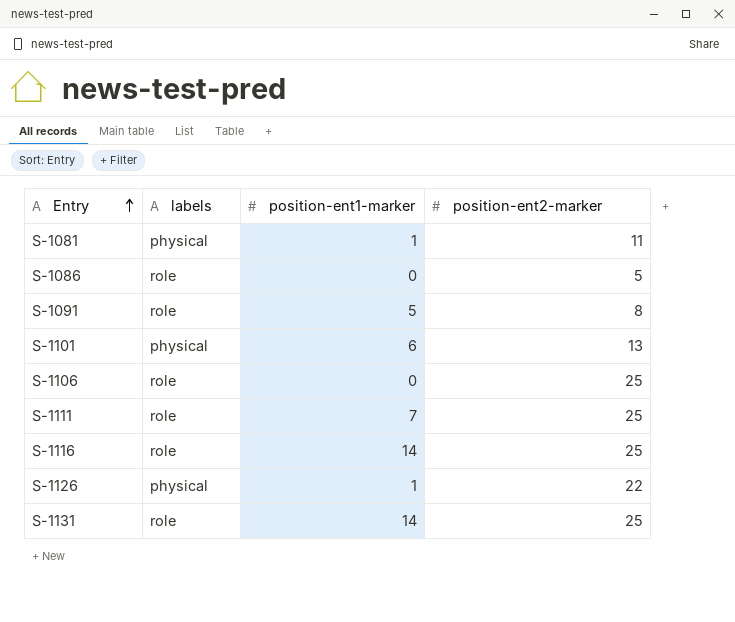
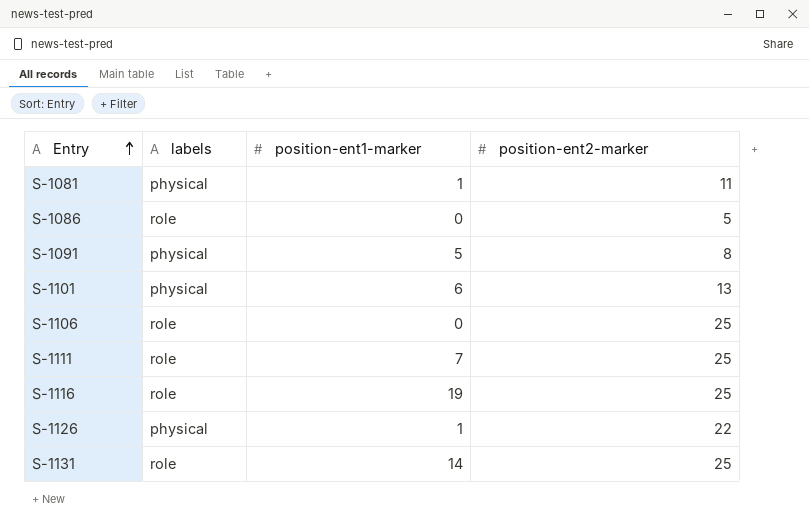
S-1091 | labels: role -> physical
S-1116 | position-ent1-marker: 14 -> 19

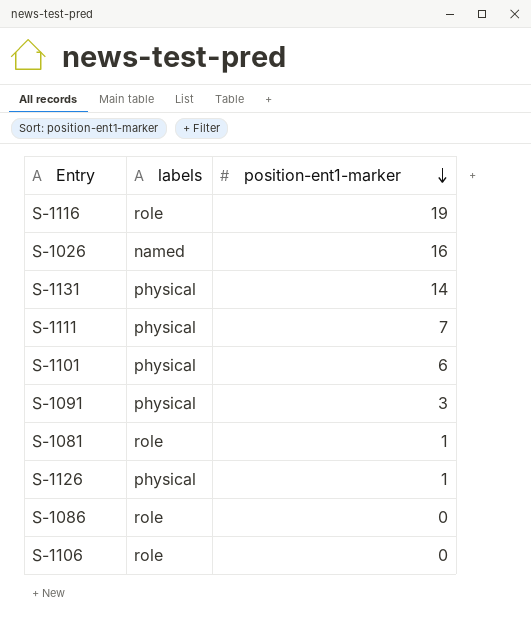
row order: Entry ascending -> position-ent1-marker descending
column position-ent2-marker | position: 4 -> none
row S-1026: none -> named | 16
S-1131 | labels: role -> physical
S-1111 | labels: role -> physical
S-1091 | position-ent1-marker: 5 -> 3
S-1081 | labels: physical -> role

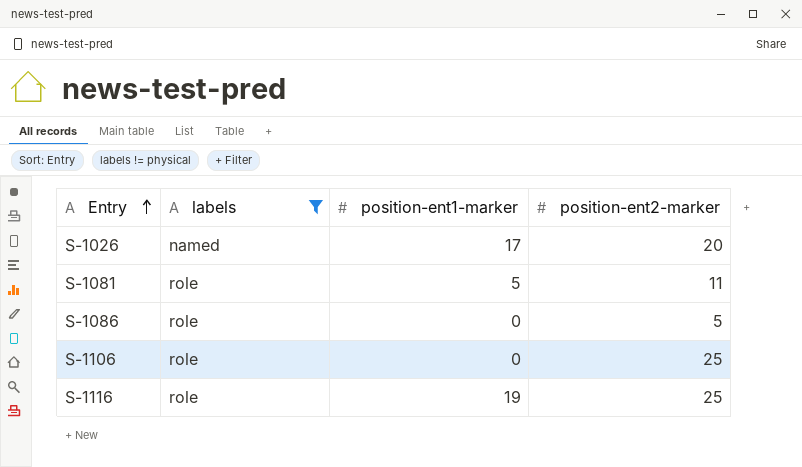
filter: none -> labels != physical
row order: position-ent1-marker descending -> Entry ascending
column position-ent2-marker | position: none -> 4
S-1026 | position-ent1-marker: 16 -> 17
S-1081 | position-ent1-marker: 1 -> 5

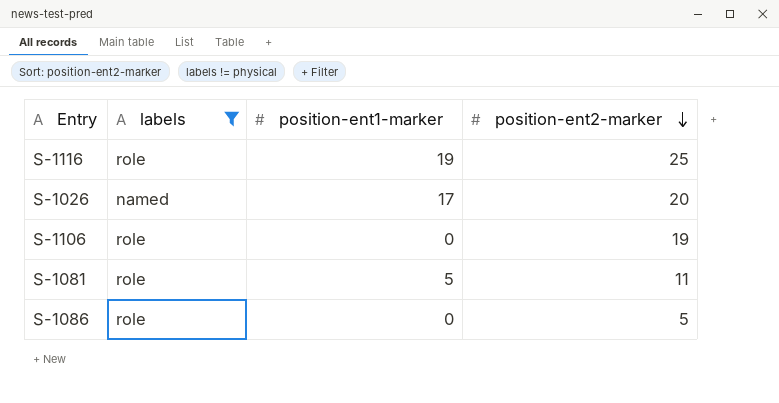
row order: Entry ascending -> position-ent2-marker descending
S-1106 | position-ent2-marker: 25 -> 19

